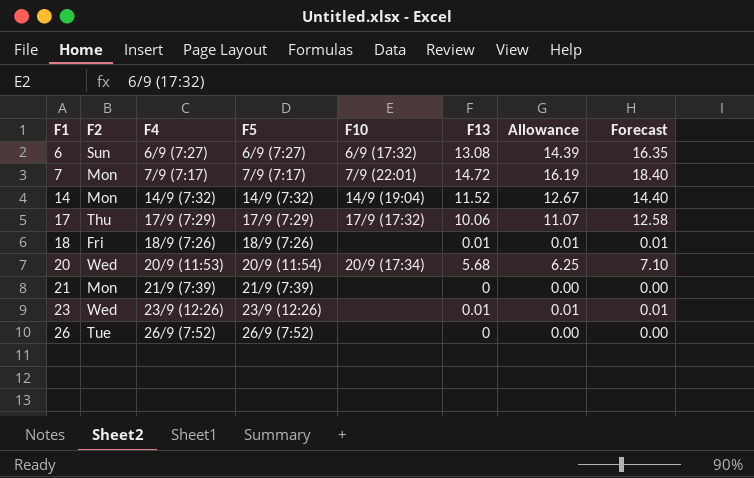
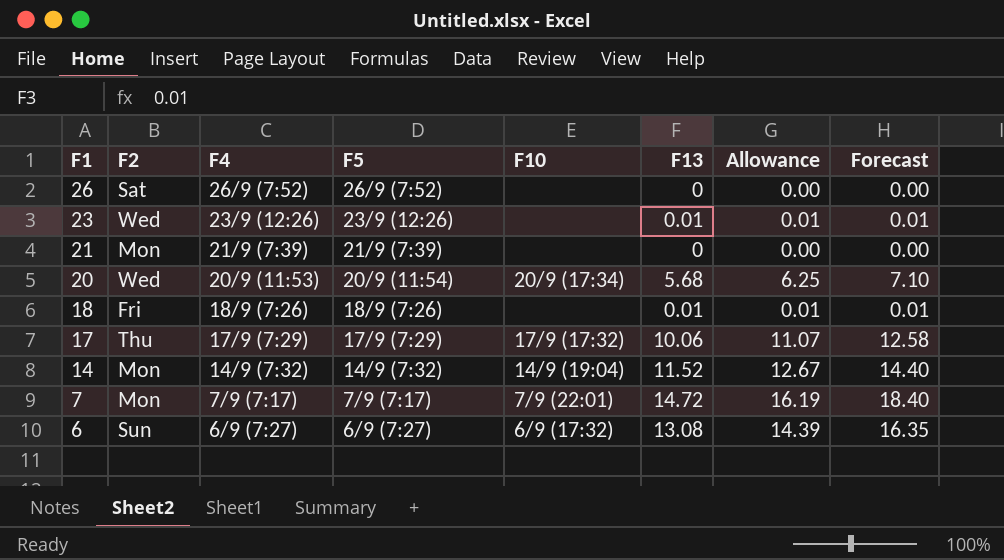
row order: F1 ascending -> F1 descending
26 | F2: Tue -> Sat

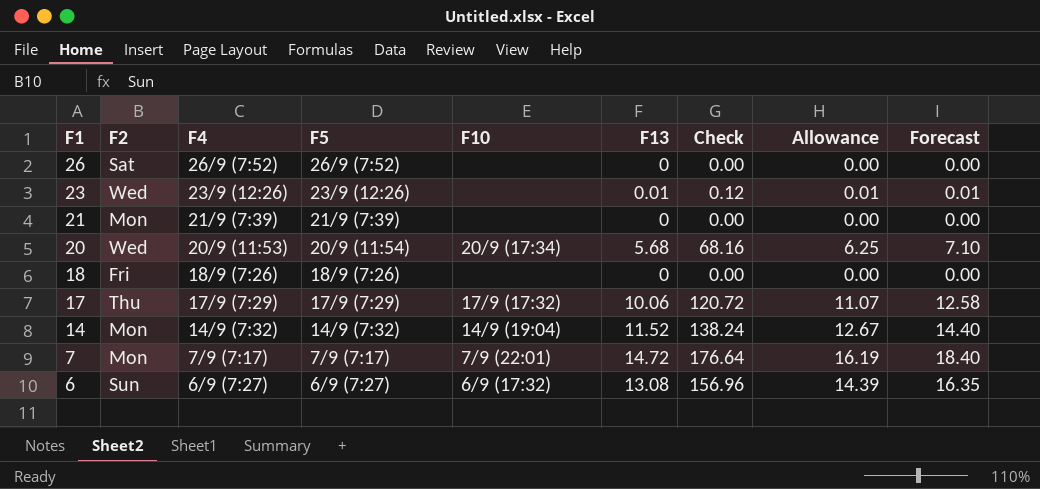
column Check | formula: none -> [F13] * 12
18 | F13: 0.01 -> 0
18 | Allowance: 0.01 -> 0.00
18 | Forecast: 0.01 -> 0.00

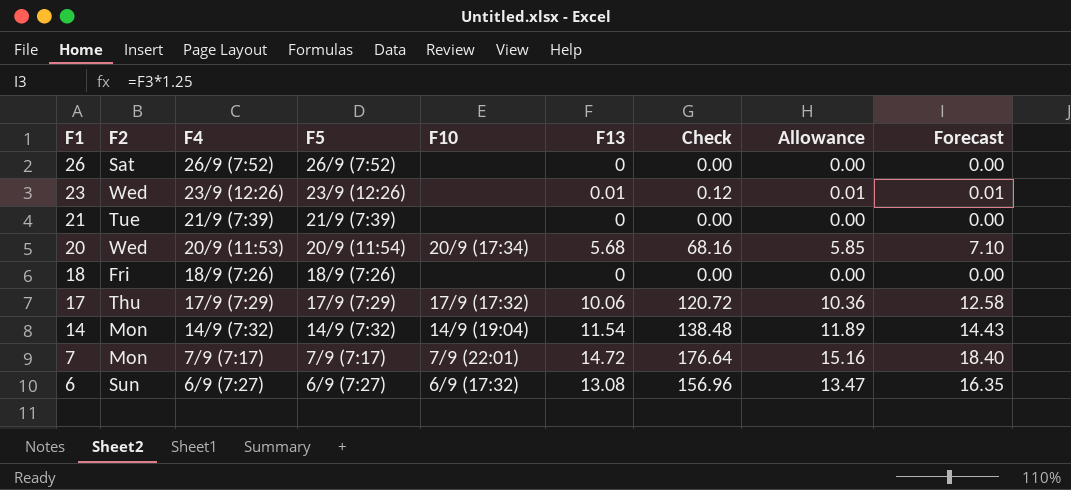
column Allowance | formula: [F13] * 1.1 -> [F13] * 1.03
21 | F2: Mon -> Tue
14 | F13: 11.52 -> 11.54
14 | Check: 138.24 -> 138.48
14 | Forecast: 14.40 -> 14.43

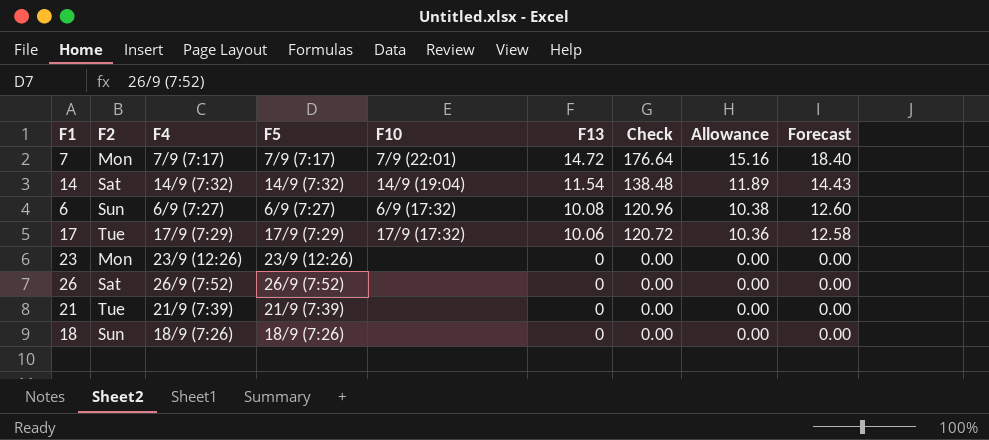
row order: F1 descending -> F13 descending
row 20: Wed | 20/9 (11:53) | 20/9 (11:54) | 20/9 (17:34) | 5.68 | 68.16 | 5.85 | 7.10 -> none
14 | F2: Mon -> Sat
6 | F13: 13.08 -> 10.08
6 | Check: 156.96 -> 120.96
6 | Allowance: 13.47 -> 10.38
6 | Forecast: 16.35 -> 12.60
17 | F2: Thu -> Tue
23 | F2: Wed -> Mon
23 | F13: 0.01 -> 0
23 | Check: 0.12 -> 0.00
23 | Allowance: 0.01 -> 0.00
23 | Forecast: 0.01 -> 0.00
18 | F2: Fri -> Sun

